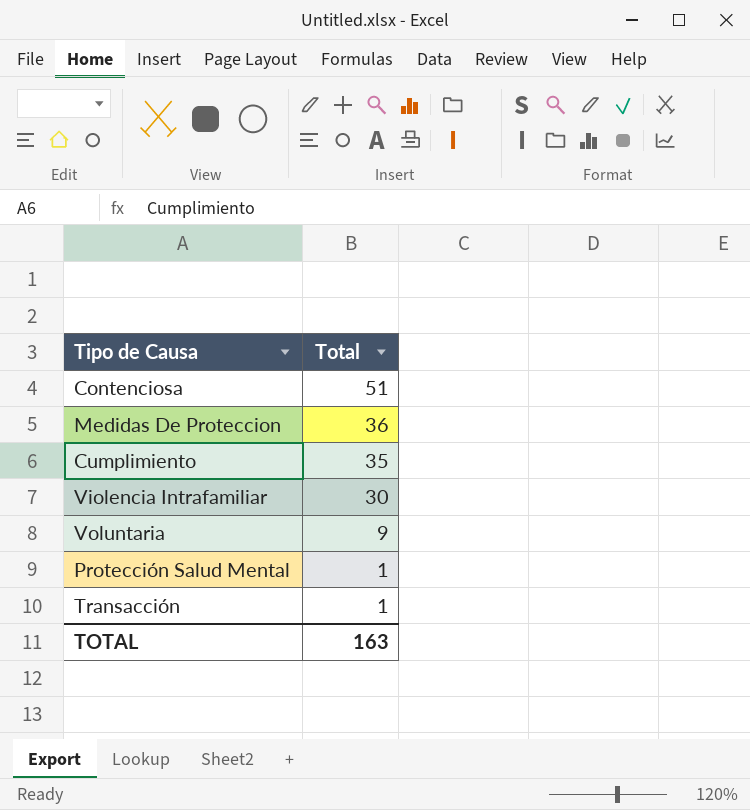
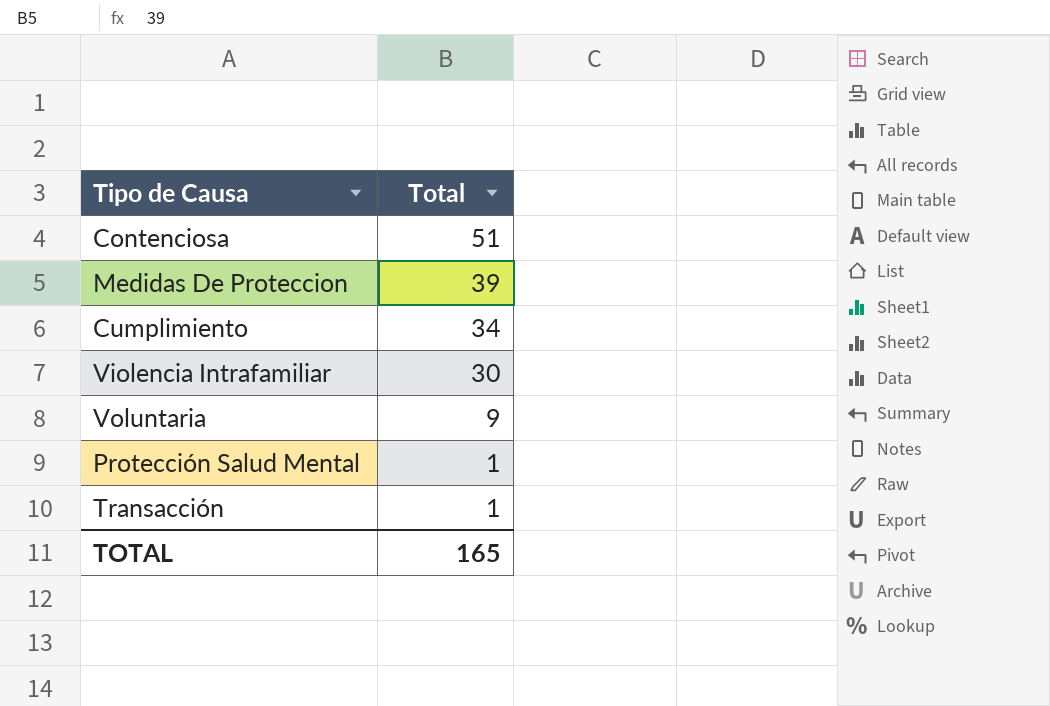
Medidas De Proteccion | Total: 36 -> 39
Cumplimiento | Total: 35 -> 34
TOTAL | Total: 163 -> 165

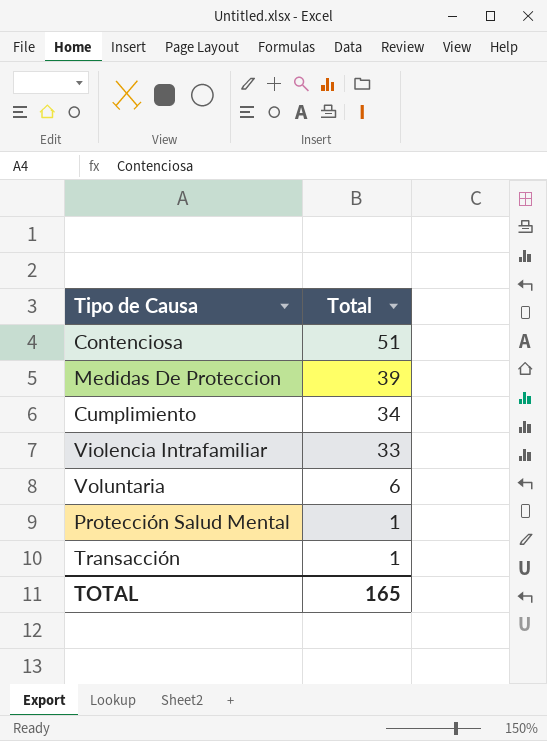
Violencia Intrafamiliar | Total: 30 -> 33
Voluntaria | Total: 9 -> 6

